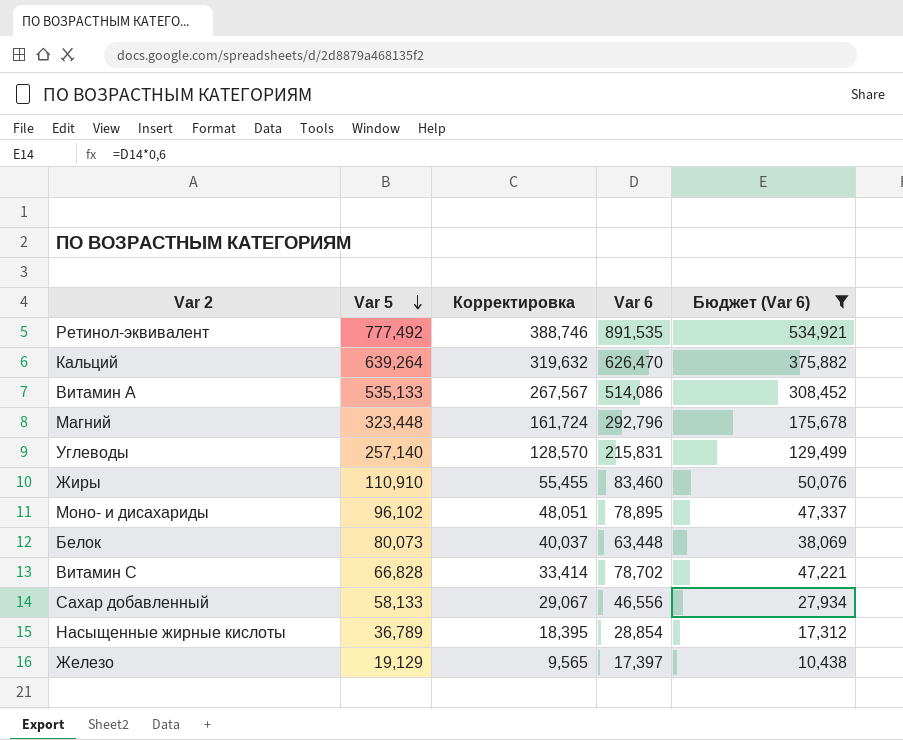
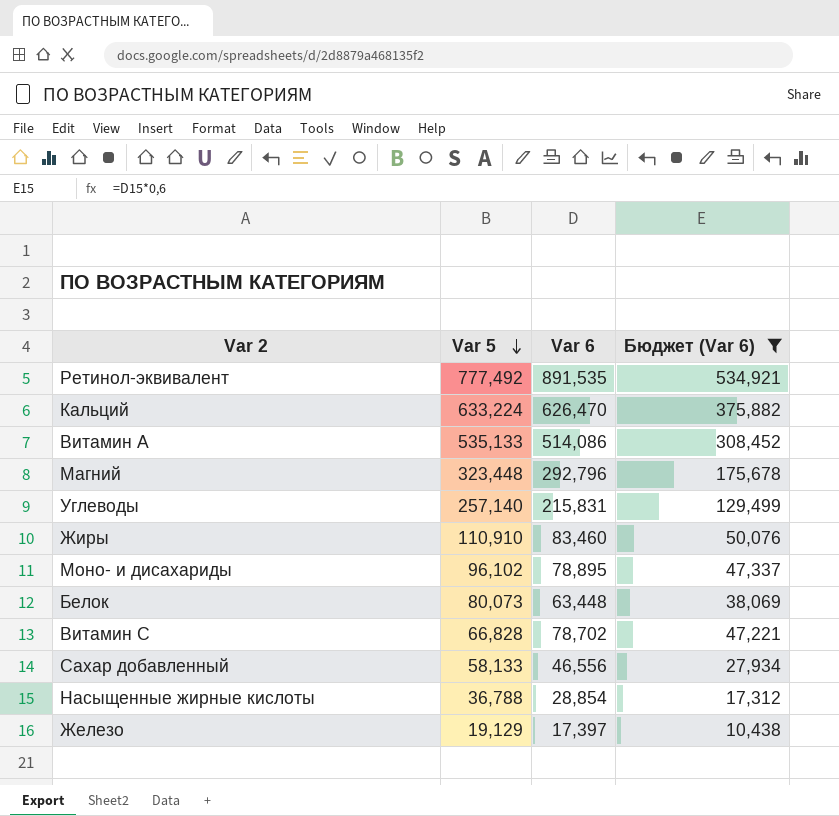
column Корректировка | formula: [Var 5] * 0,5 -> none
Кальций | Var 5: 639,264 -> 633,224
Насыщенные жирные кислоты | Var 5: 36,789 -> 36,788

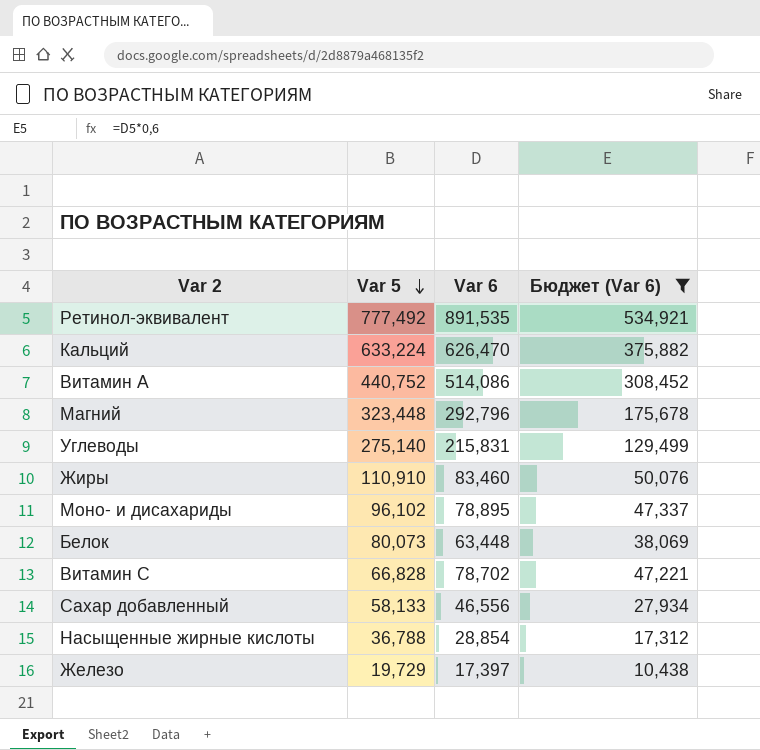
Витамин А | Var 5: 535,133 -> 440,752
Углеводы | Var 5: 257,140 -> 275,140
Железо | Var 5: 19,129 -> 19,729

